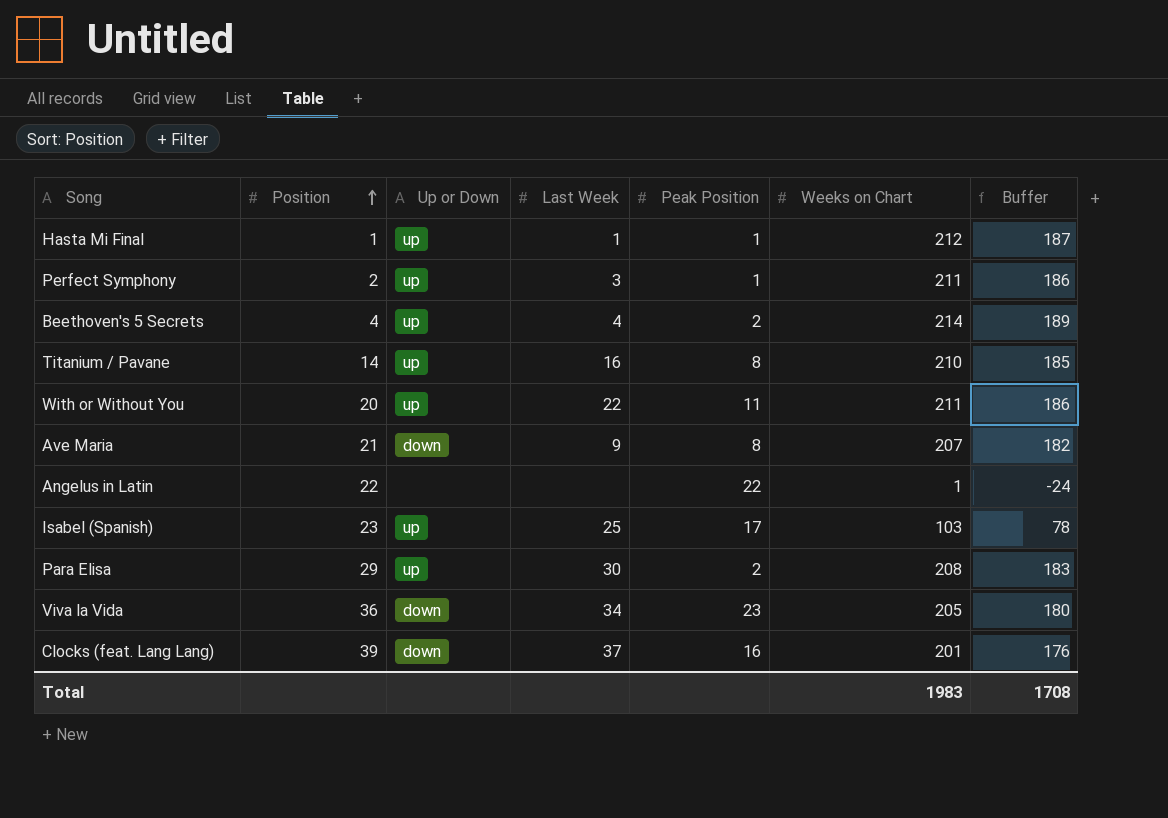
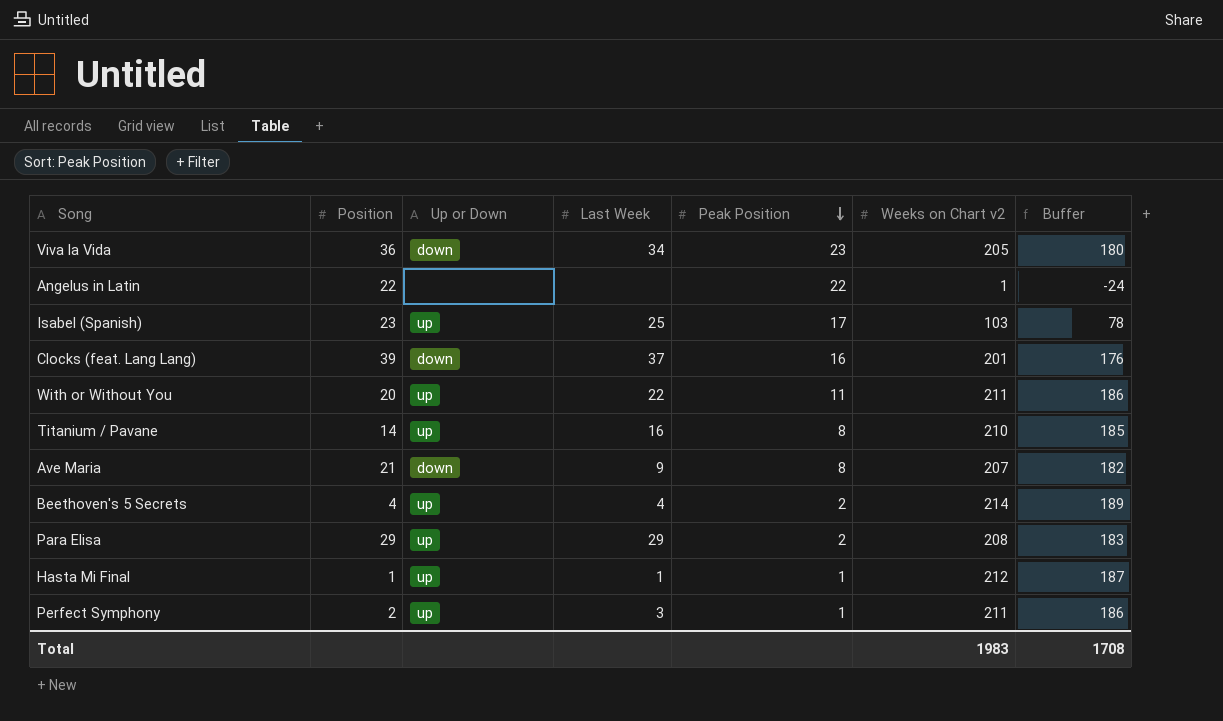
row order: Position ascending -> Peak Position descending
column name: Weeks on Chart -> Weeks on Chart v2
Para Elisa | Last Week: 30 -> 29

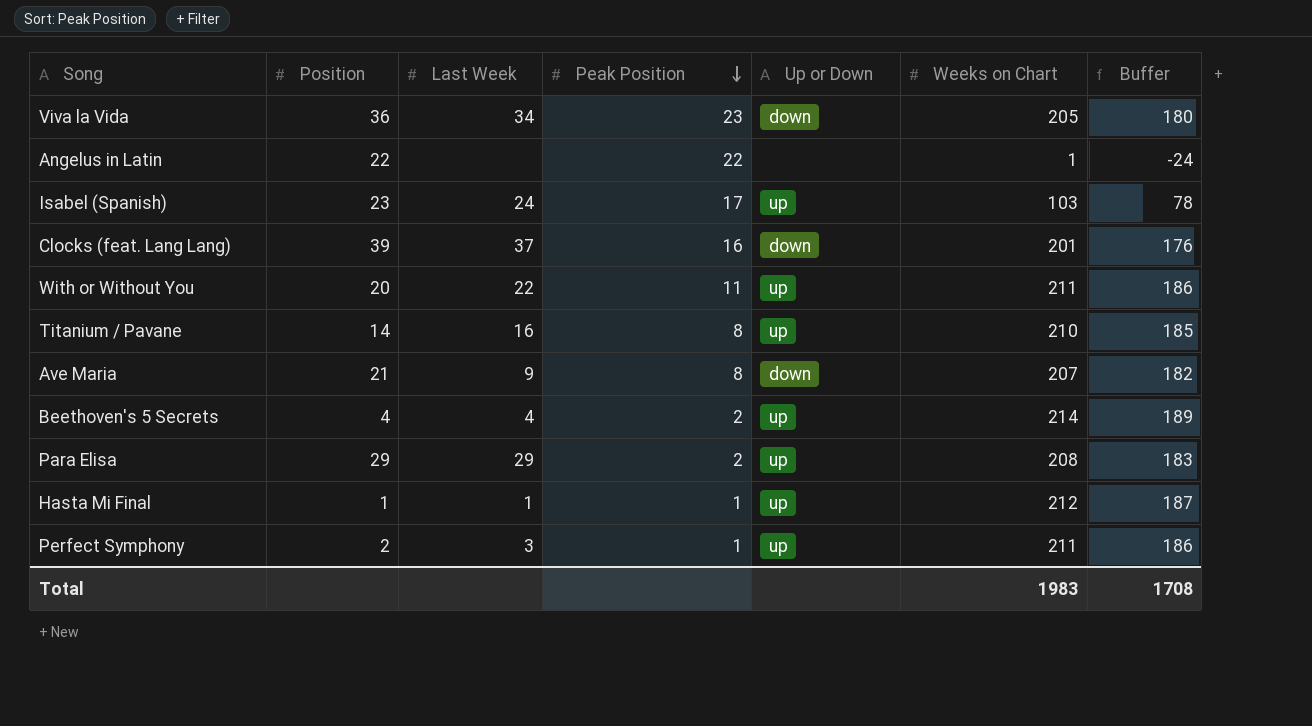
column Up or Down | position: 3 -> 5
column name: Weeks on Chart v2 -> Weeks on Chart
Isabel (Spanish) | Last Week: 25 -> 24

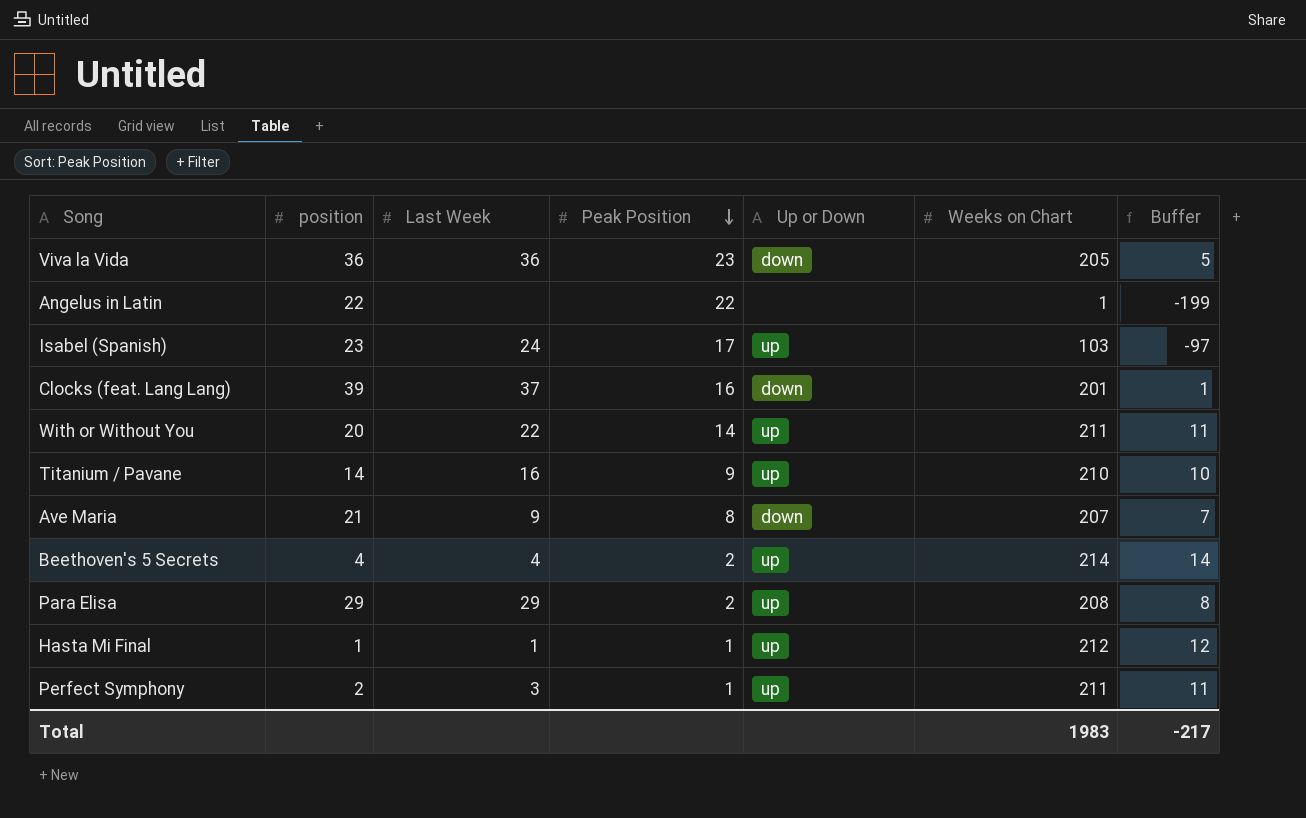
column name: Position -> position
column Buffer | formula: [Weeks on Chart] - 25 -> [Weeks on Chart] - 200
Viva la Vida | Last Week: 34 -> 36
With or Without You | Peak Position: 11 -> 14
Titanium / Pavane | Peak Position: 8 -> 9
Total | Buffer: 1708 -> -217

